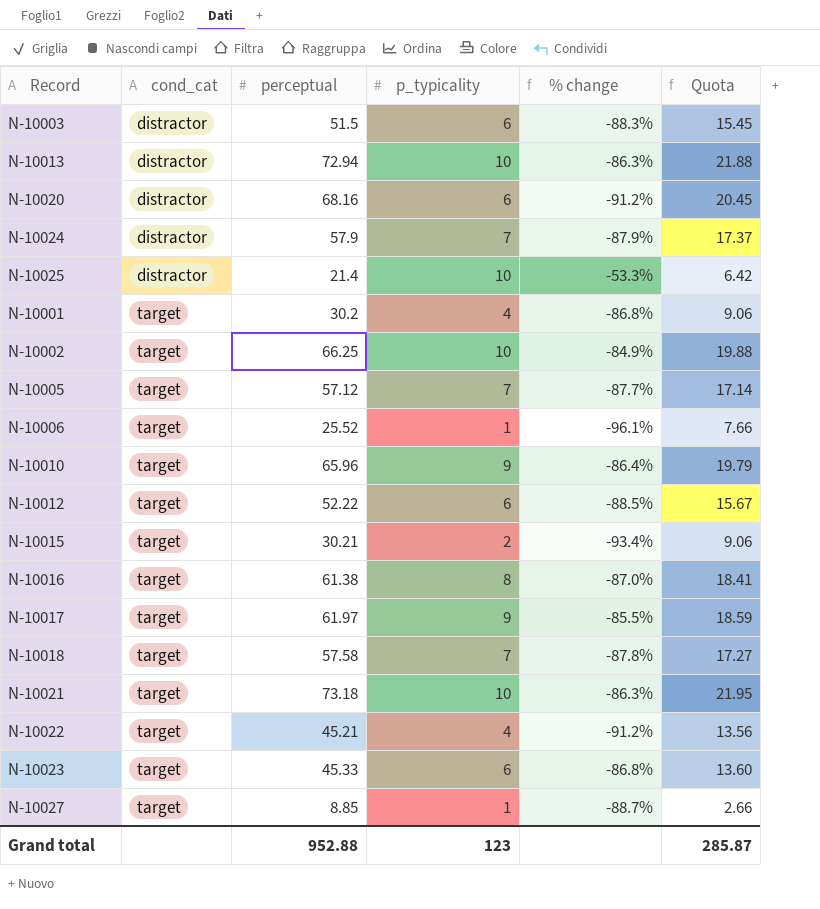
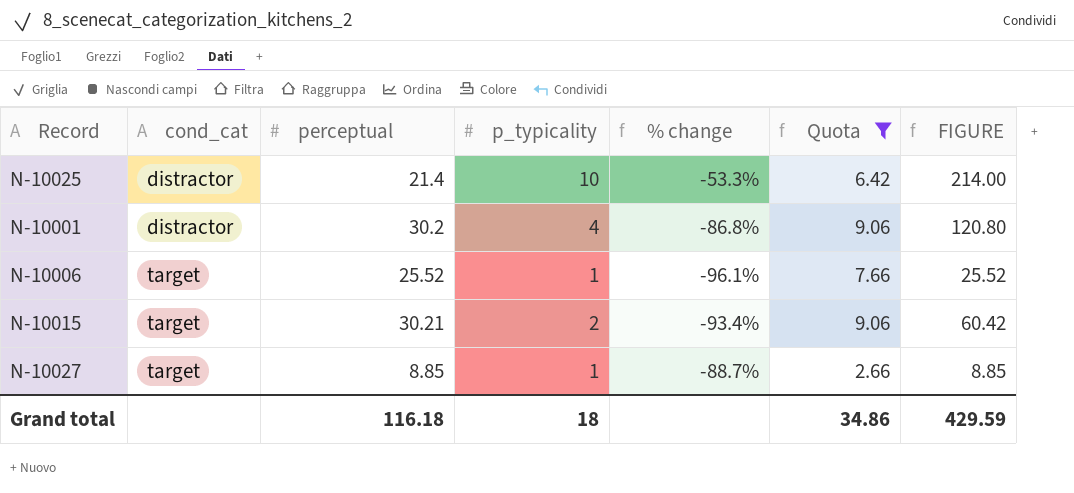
filter: none -> Quota <= 9.06
column FIGURE | formula: none -> [perceptual] * [p_typicality]
N-10001 | cond_cat: target -> distractor
Grand total | perceptual: 952.88 -> 116.18
Grand total | p_typicality: 123 -> 18
Grand total | Quota: 285.87 -> 34.86

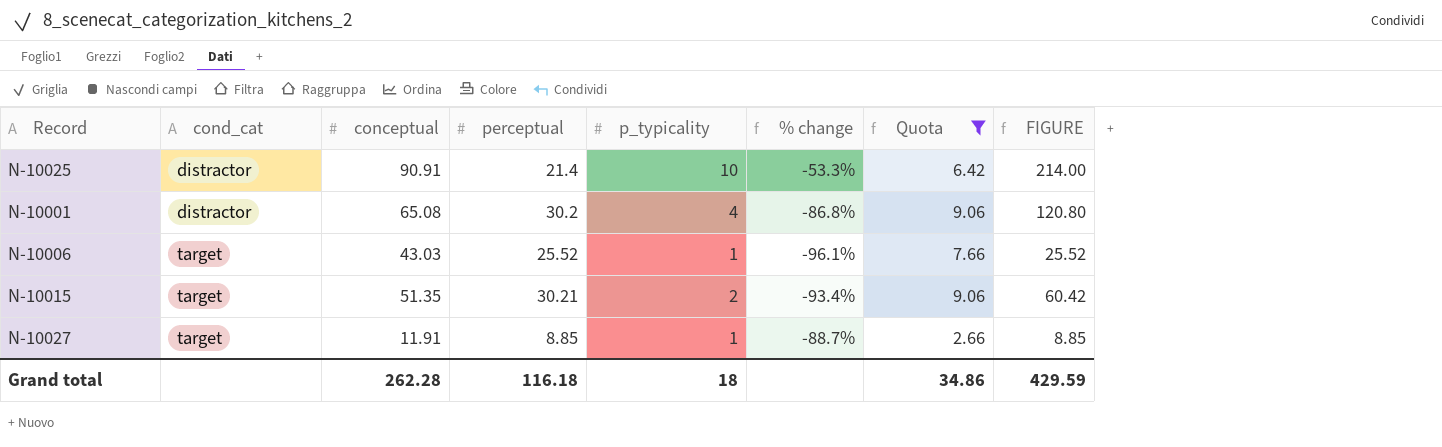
column conceptual | position: none -> 3

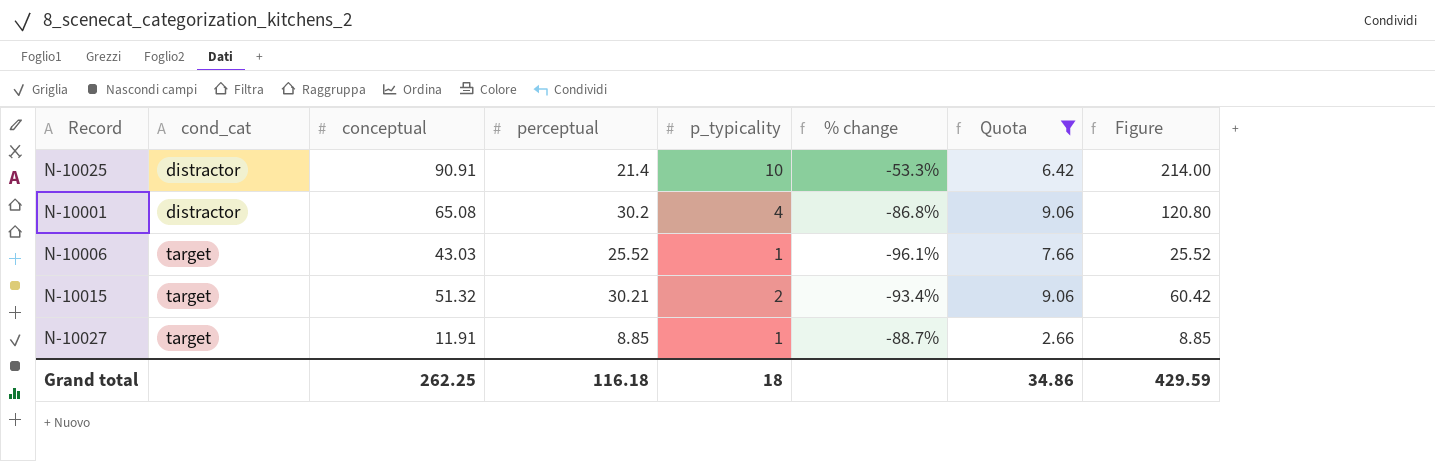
column name: FIGURE -> Figure
N-10015 | conceptual: 51.35 -> 51.32
Grand total | conceptual: 262.28 -> 262.25

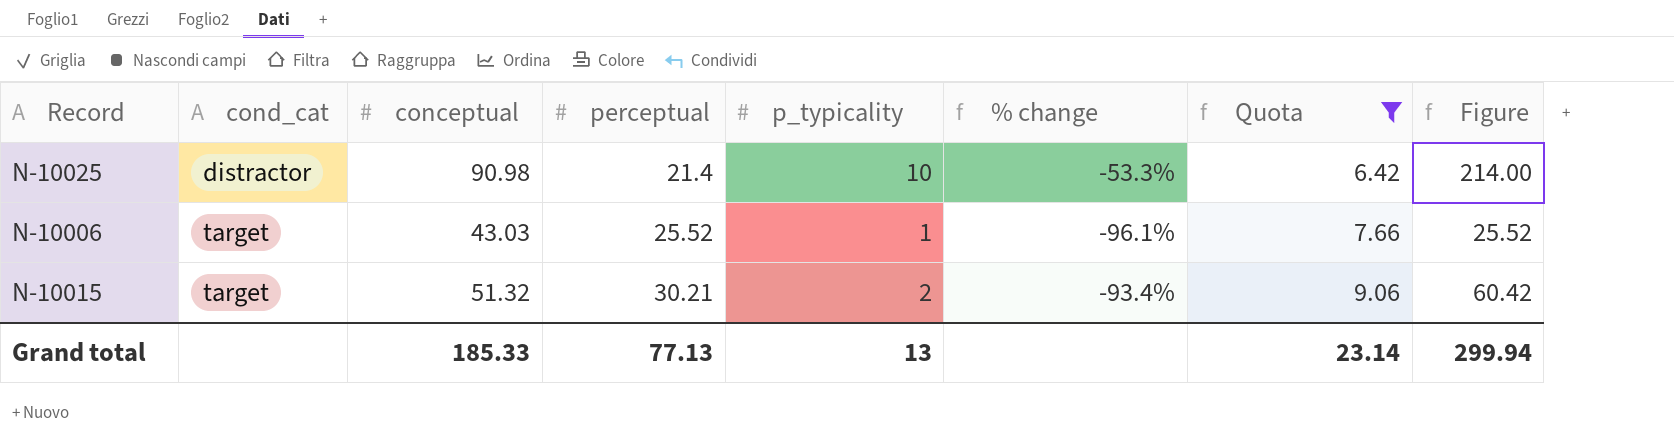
row N-10001: distractor | 65.08 | 30.2 | 4 | -86.8% | 9.06 | 120.80 -> none
row N-10027: target | 11.91 | 8.85 | 1 | -88.7% | 2.66 | 8.85 -> none
N-10025 | conceptual: 90.91 -> 90.98
Grand total | conceptual: 262.25 -> 185.33
Grand total | perceptual: 116.18 -> 77.13
Grand total | p_typicality: 18 -> 13
Grand total | Quota: 34.86 -> 23.14
Grand total | Figure: 429.59 -> 299.94

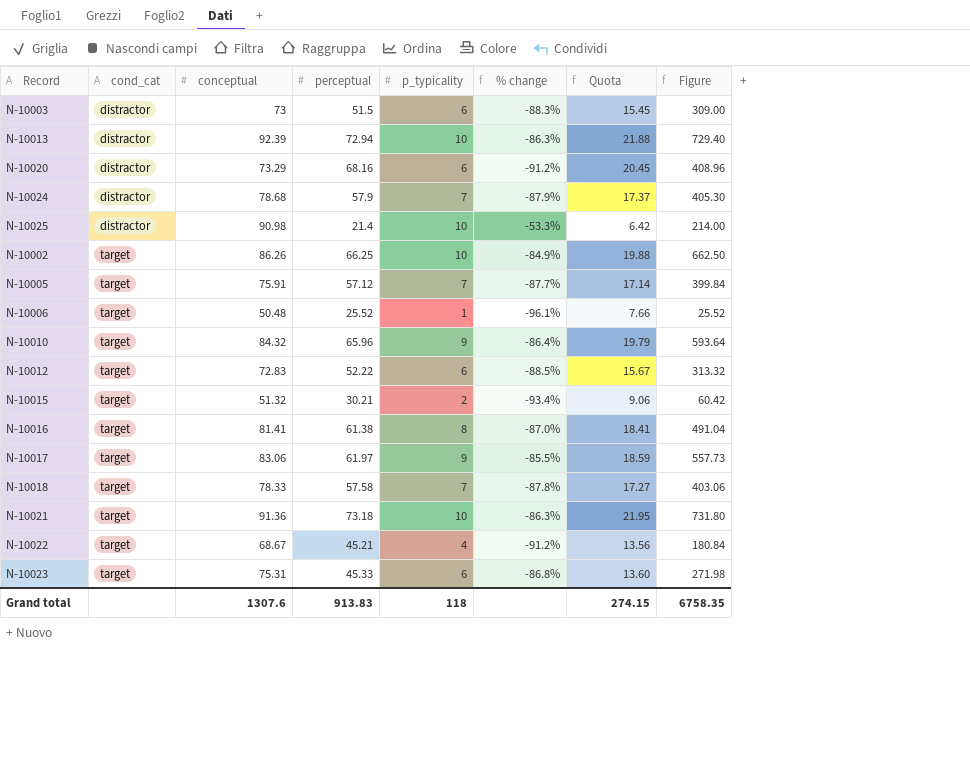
filter: Quota <= 9.06 -> none
N-10006 | conceptual: 43.03 -> 50.48
Grand total | conceptual: 185.33 -> 1307.6
Grand total | perceptual: 77.13 -> 913.83
Grand total | p_typicality: 13 -> 118
Grand total | Quota: 23.14 -> 274.15
Grand total | Figure: 299.94 -> 6758.35

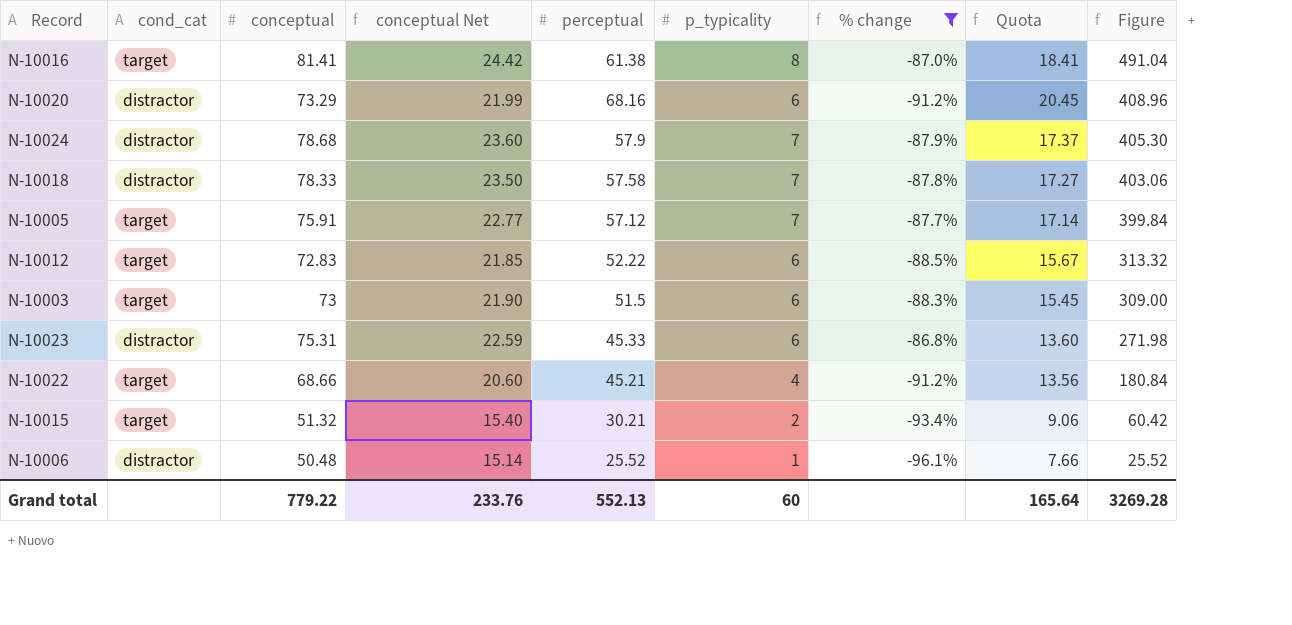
filter: none -> % change <= -86.8%
row order: cond_cat ascending -> Figure descending
column conceptual Net | formula: none -> [conceptual] * 0.3
N-10018 | cond_cat: target -> distractor
N-10003 | cond_cat: distractor -> target
N-10023 | cond_cat: target -> distractor
N-10022 | conceptual: 68.67 -> 68.66
N-10006 | cond_cat: target -> distractor
Grand total | conceptual: 1307.6 -> 779.22
Grand total | perceptual: 913.83 -> 552.13
Grand total | p_typicality: 118 -> 60
Grand total | Quota: 274.15 -> 165.64
Grand total | Figure: 6758.35 -> 3269.28

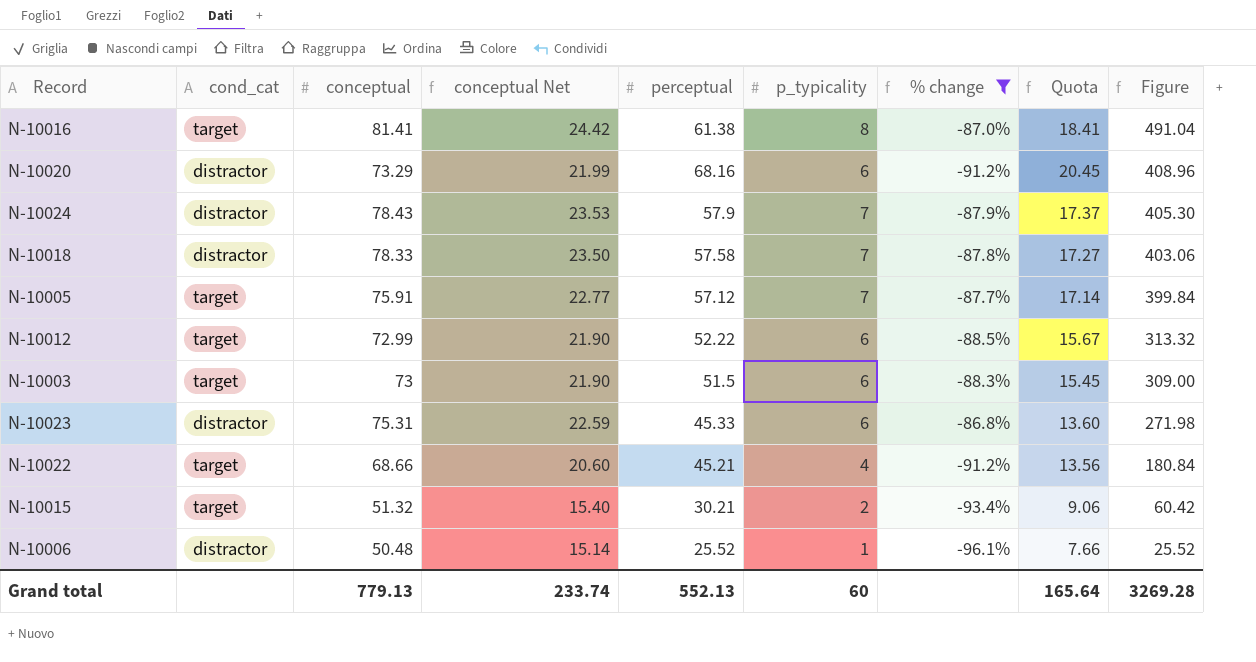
N-10024 | conceptual: 78.68 -> 78.43
N-10024 | conceptual Net: 23.60 -> 23.53
N-10012 | conceptual: 72.83 -> 72.99
N-10012 | conceptual Net: 21.85 -> 21.90
Grand total | conceptual: 779.22 -> 779.13
Grand total | conceptual Net: 233.76 -> 233.74

